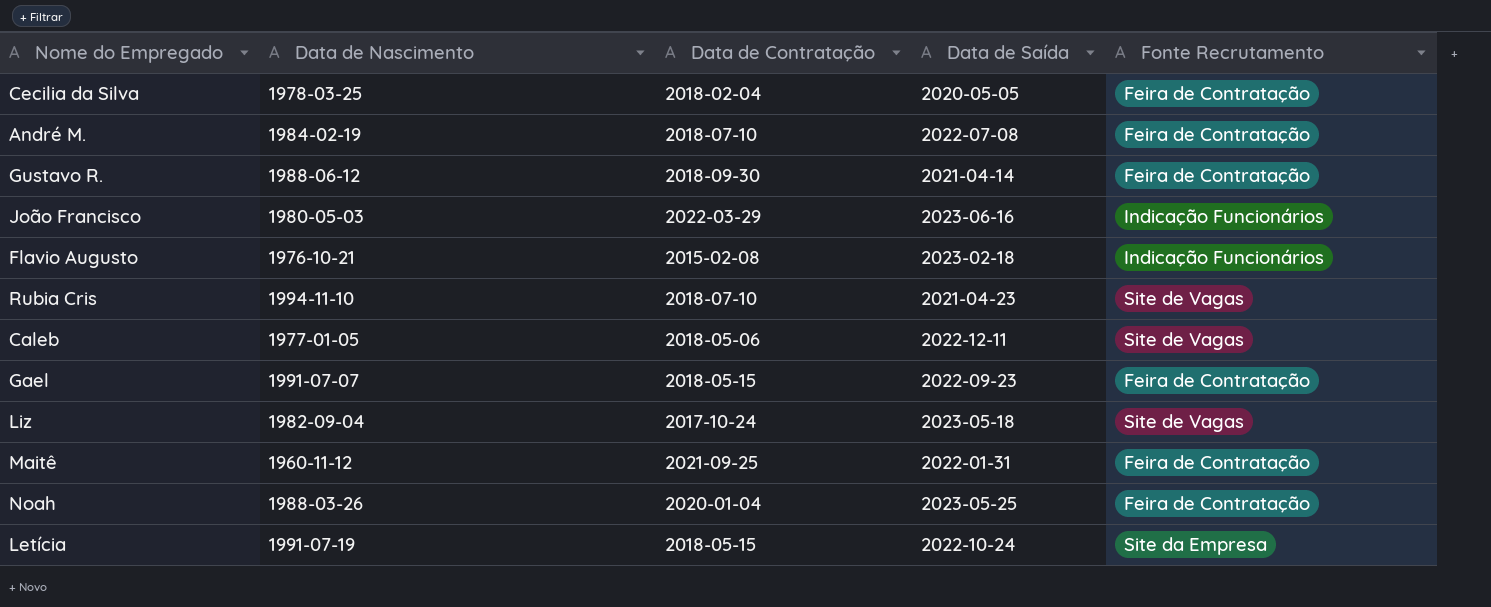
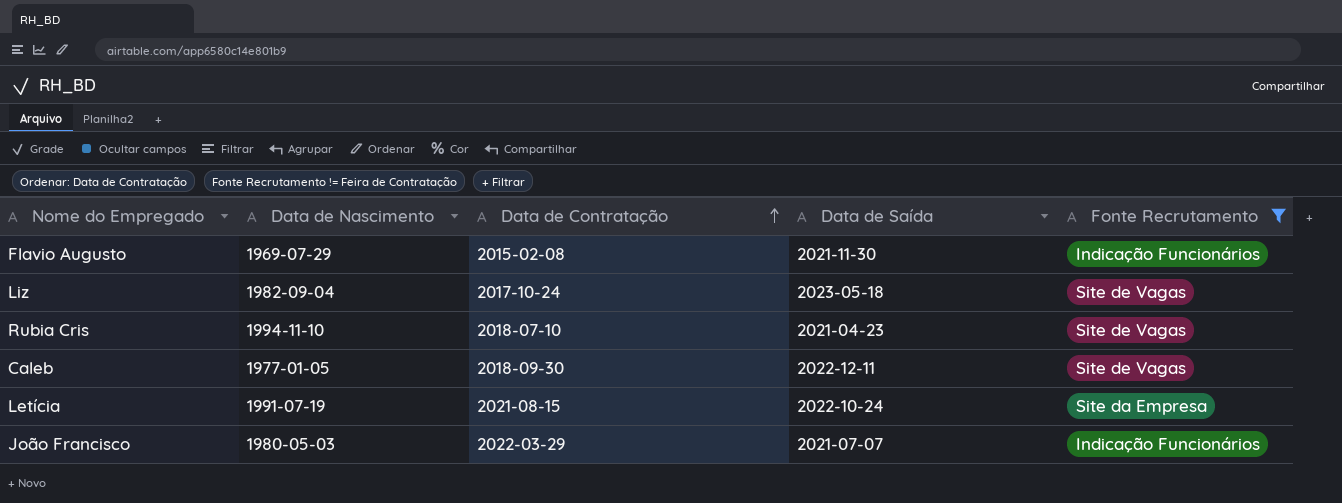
filter: none -> Fonte Recrutamento != Feira de Contratação
row order: none -> Data de Contratação ascending
Flavio Augusto | Data de Nascimento: 1976-10-21 -> 1969-07-29
Flavio Augusto | Data de Saída: 2023-02-18 -> 2021-11-30
Caleb | Data de Contratação: 2018-05-06 -> 2018-09-30
Letícia | Data de Contratação: 2018-05-15 -> 2021-08-15
João Francisco | Data de Saída: 2023-06-16 -> 2021-07-07

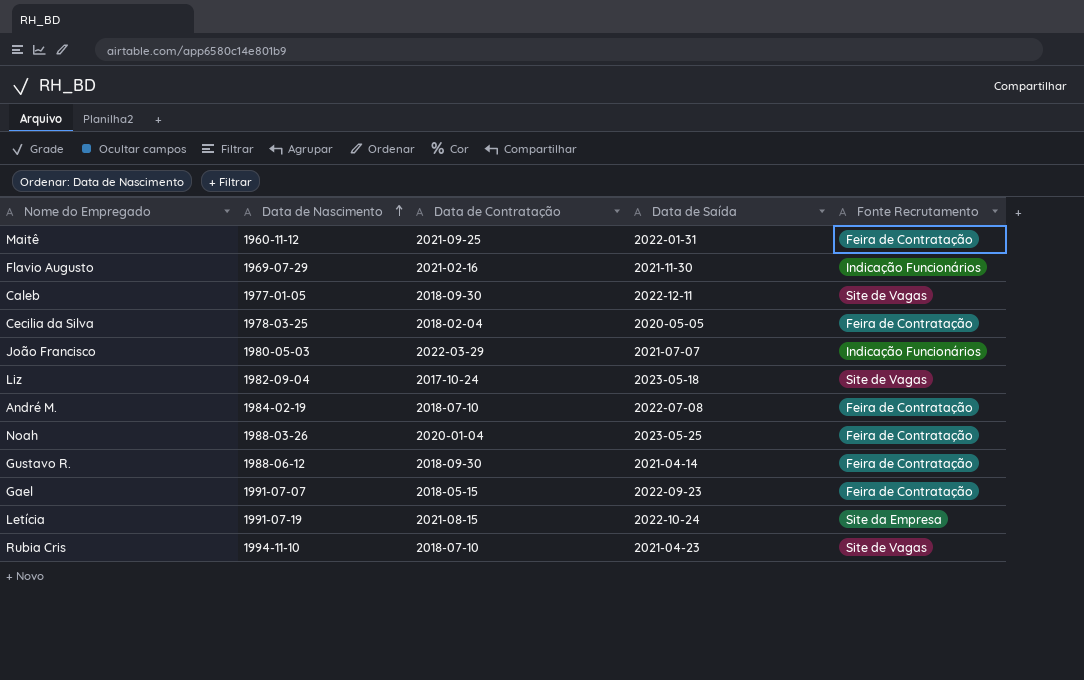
filter: Fonte Recrutamento != Feira de Contratação -> none
row order: Data de Contratação ascending -> Data de Nascimento ascending
Flavio Augusto | Data de Contratação: 2015-02-08 -> 2021-02-16

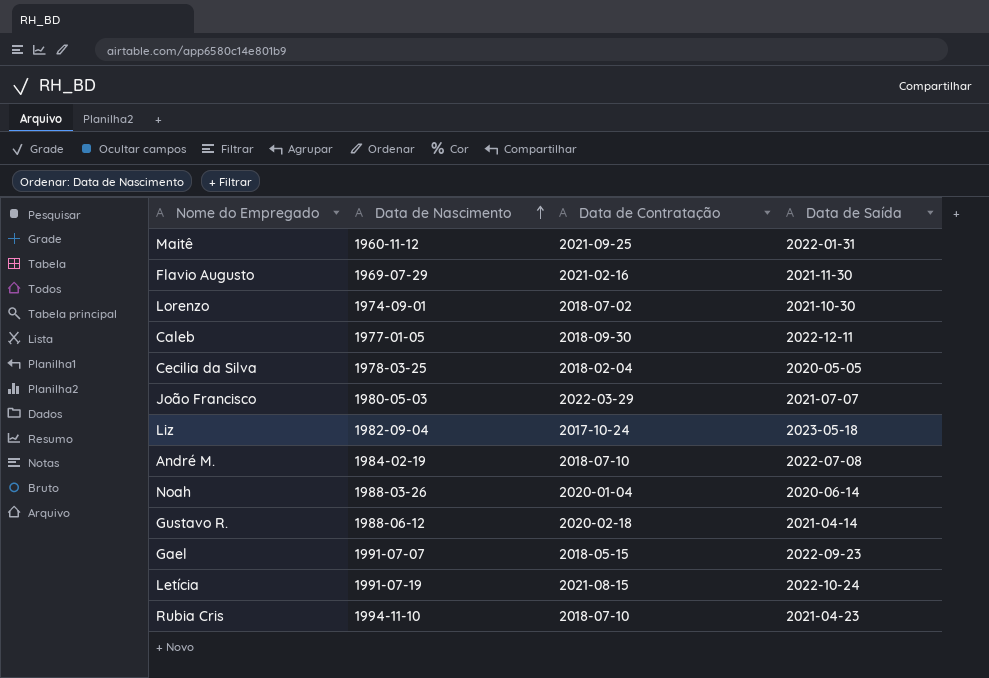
column Fonte Recrutamento | position: 5 -> none
row Lorenzo: none -> 1974-09-01 | 2018-07-02 | 2021-10-30
Noah | Data de Saída: 2023-05-25 -> 2020-06-14
Gustavo R. | Data de Contratação: 2018-09-30 -> 2020-02-18

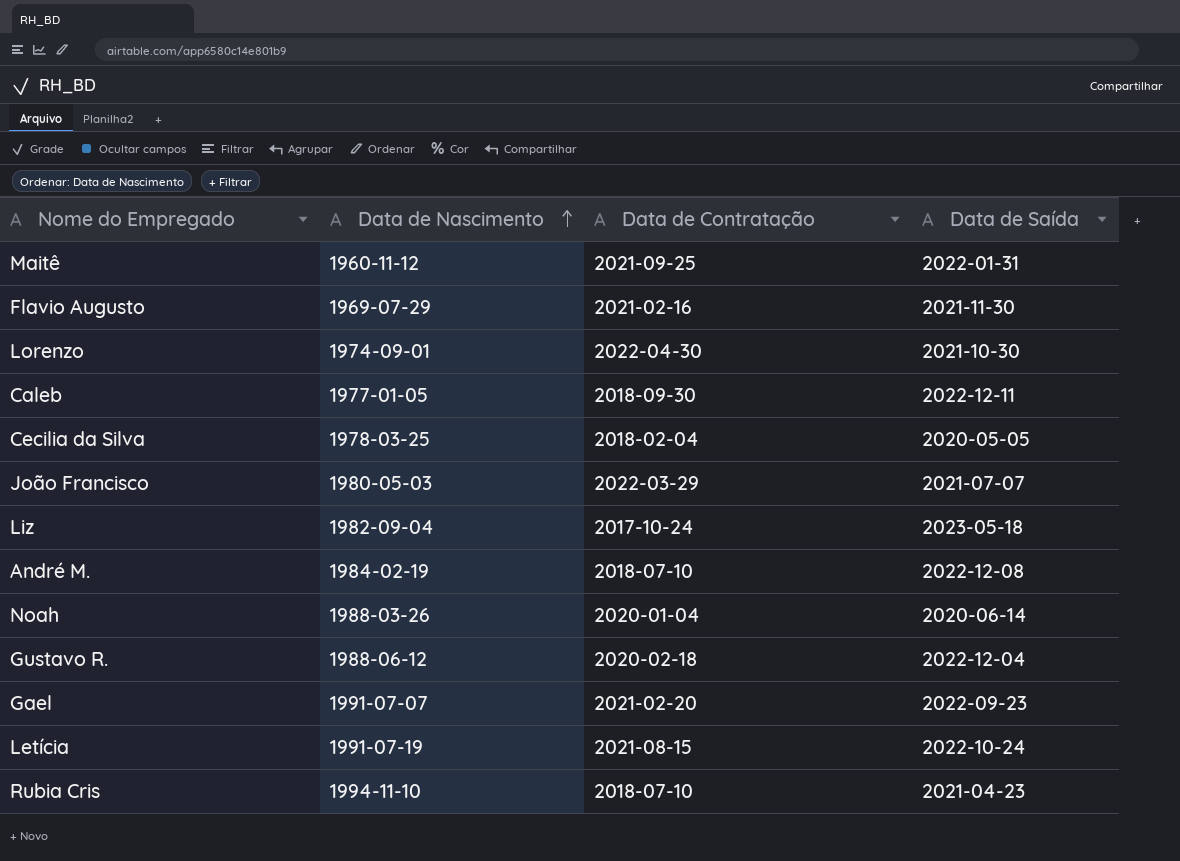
Lorenzo | Data de Contratação: 2018-07-02 -> 2022-04-30
André M. | Data de Saída: 2022-07-08 -> 2022-12-08
Gustavo R. | Data de Saída: 2021-04-14 -> 2022-12-04
Gael | Data de Contratação: 2018-05-15 -> 2021-02-20

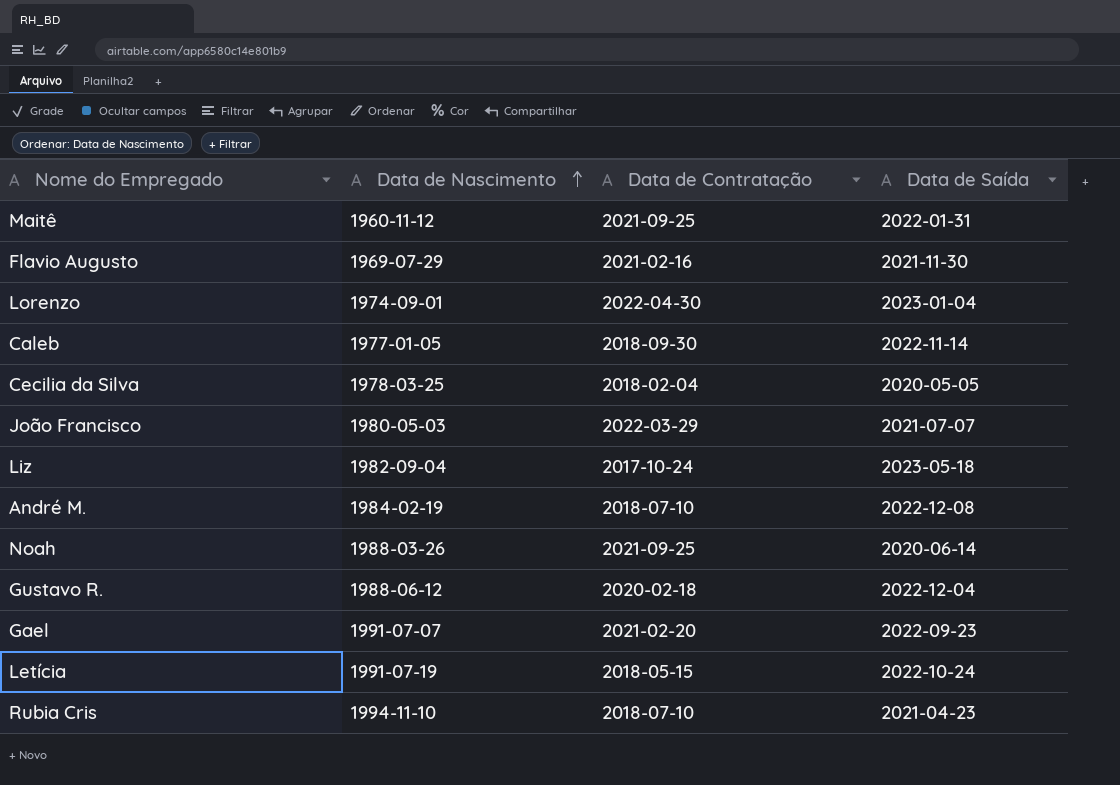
Lorenzo | Data de Saída: 2021-10-30 -> 2023-01-04
Caleb | Data de Saída: 2022-12-11 -> 2022-11-14
Noah | Data de Contratação: 2020-01-04 -> 2021-09-25
Letícia | Data de Contratação: 2021-08-15 -> 2018-05-15

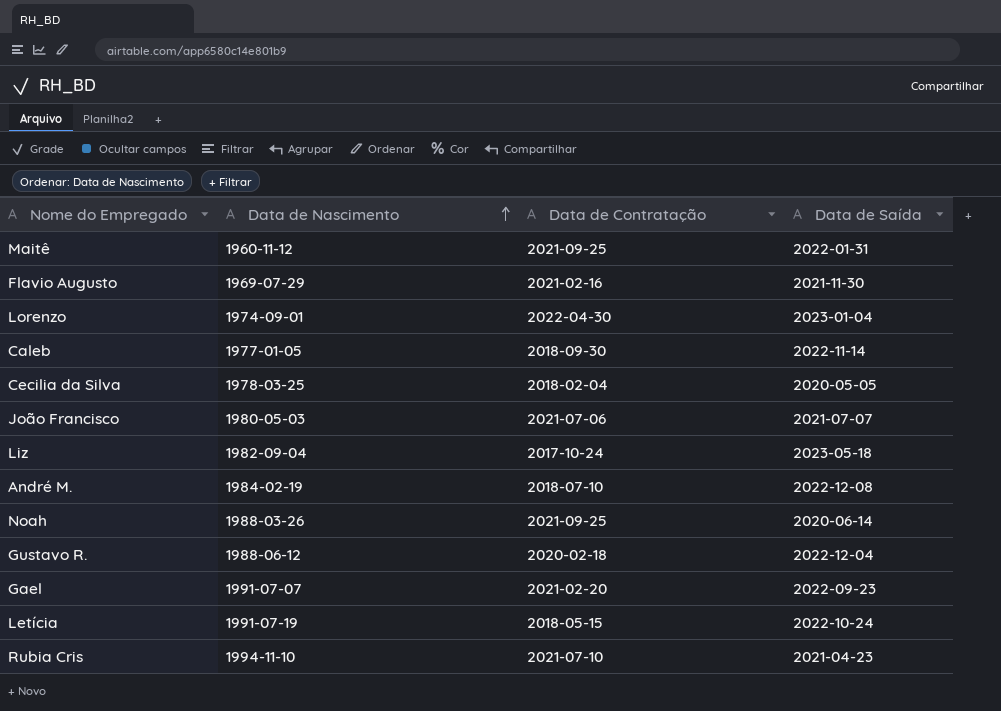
João Francisco | Data de Contratação: 2022-03-29 -> 2021-07-06
Rubia Cris | Data de Contratação: 2018-07-10 -> 2021-07-10

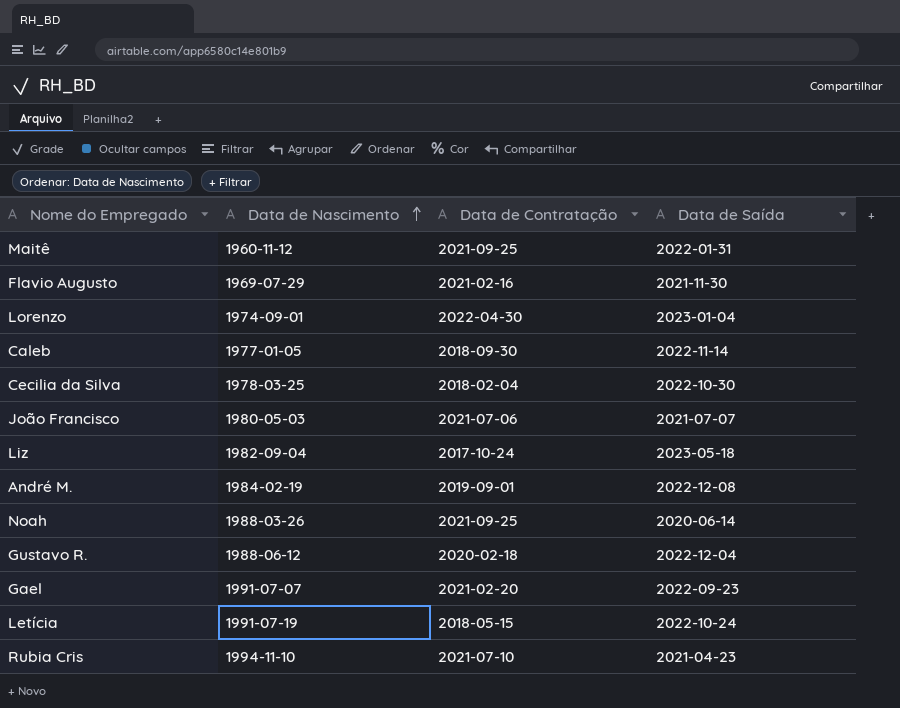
Cecilia da Silva | Data de Saída: 2020-05-05 -> 2022-10-30
André M. | Data de Contratação: 2018-07-10 -> 2019-09-01

